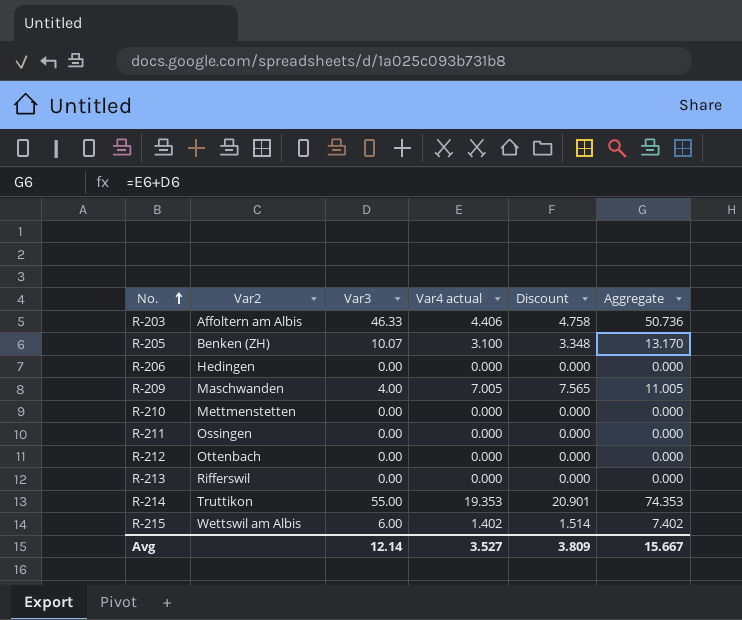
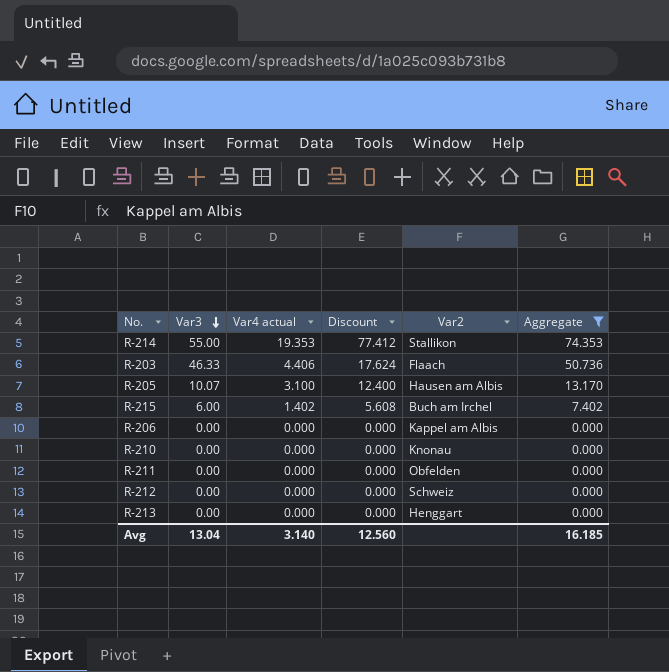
filter: none -> Aggregate != 11.005
row order: No. ascending -> Var3 descending
column Discount | formula: [Var4 actual] * 1.08 -> [Var4 actual] * 4
column Var2 | position: 2 -> 5
R-214 | Var2: Truttikon -> Stallikon
R-203 | Var2: Affoltern am Albis -> Flaach
R-205 | Var2: Benken (ZH) -> Hausen am Albis
R-215 | Var2: Wettswil am Albis -> Buch am Irchel
R-206 | Var2: Hedingen -> Kappel am Albis
R-210 | Var2: Mettmenstetten -> Knonau
R-211 | Var2: Ossingen -> Obfelden
R-212 | Var2: Ottenbach -> Schweiz
R-213 | Var2: Rifferswil -> Henggart
Avg | Var3: 12.14 -> 13.04
Avg | Var4 actual: 3.527 -> 3.140
Avg | Discount: 3.809 -> 12.560
Avg | Aggregate: 15.667 -> 16.185

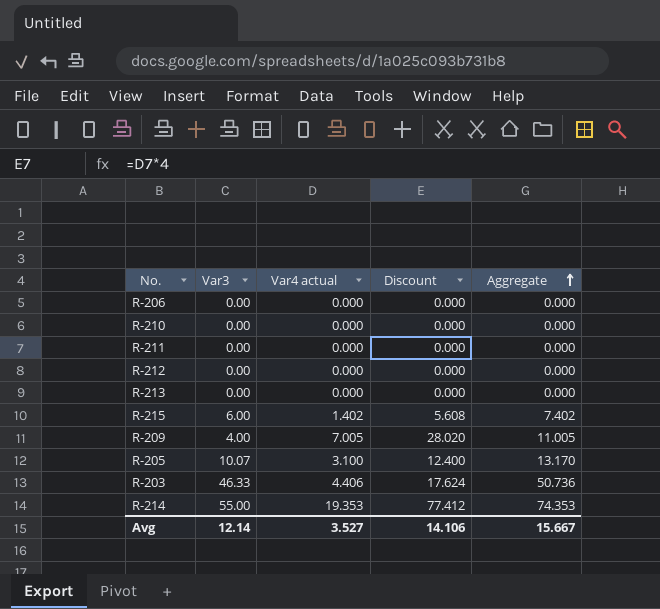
filter: Aggregate != 11.005 -> none
row order: Var3 descending -> Aggregate ascending
column Var2 | position: 5 -> none
Avg | Var3: 13.04 -> 12.14
Avg | Var4 actual: 3.140 -> 3.527
Avg | Discount: 12.560 -> 14.106
Avg | Aggregate: 16.185 -> 15.667

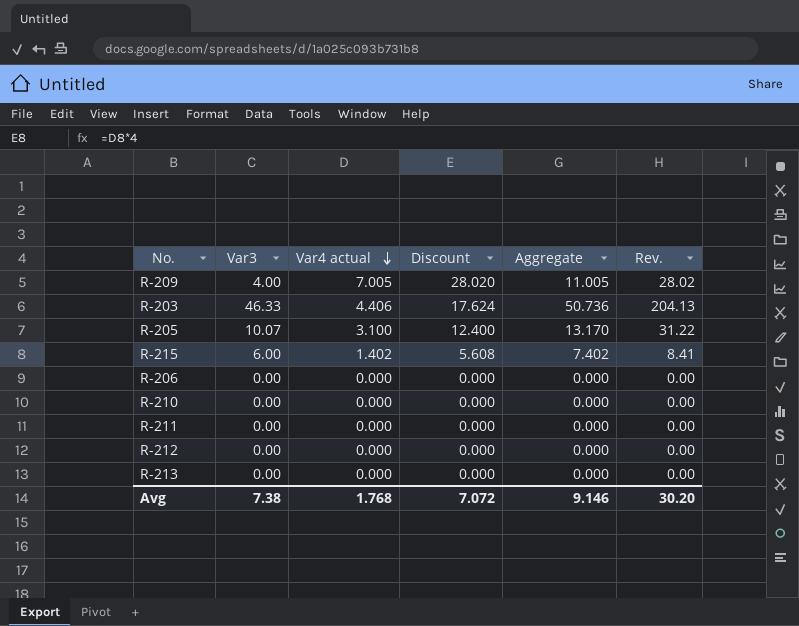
row order: Aggregate ascending -> Var4 actual descending
column Rev. | formula: none -> [Var3] * [Var4 actual]
row R-214: 55.00 | 19.353 | 77.412 | 74.353 -> none
Avg | Var3: 12.14 -> 7.38
Avg | Var4 actual: 3.527 -> 1.768
Avg | Discount: 14.106 -> 7.072
Avg | Aggregate: 15.667 -> 9.146

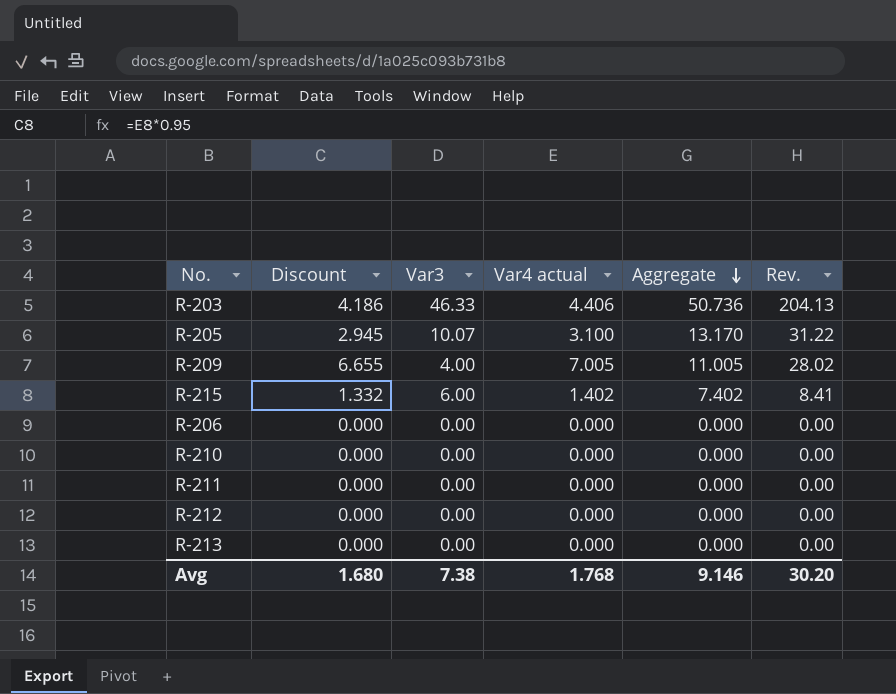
row order: Var4 actual descending -> Aggregate descending
column Discount | formula: [Var4 actual] * 4 -> [Var4 actual] * 0.95
column Discount | position: 4 -> 2
Avg | Discount: 7.072 -> 1.680

